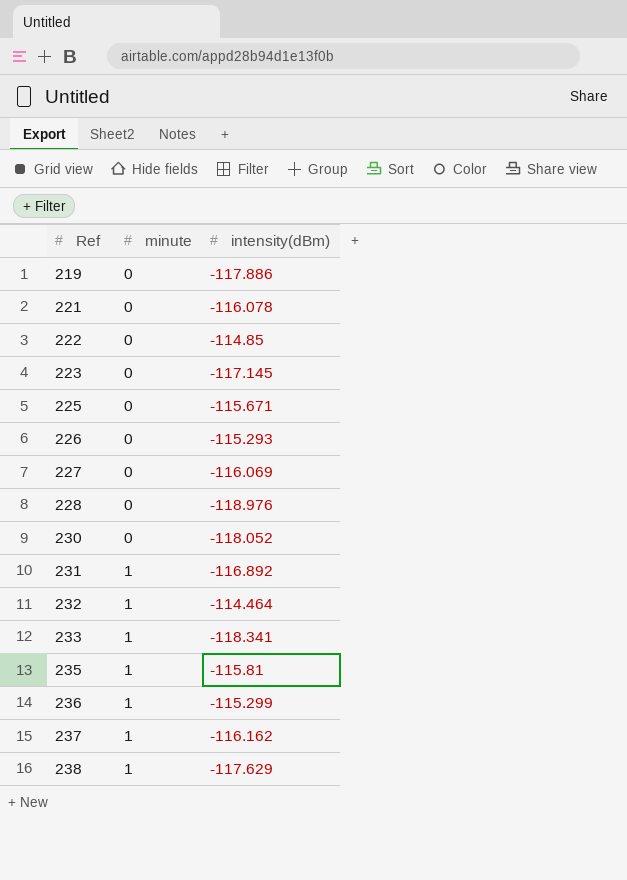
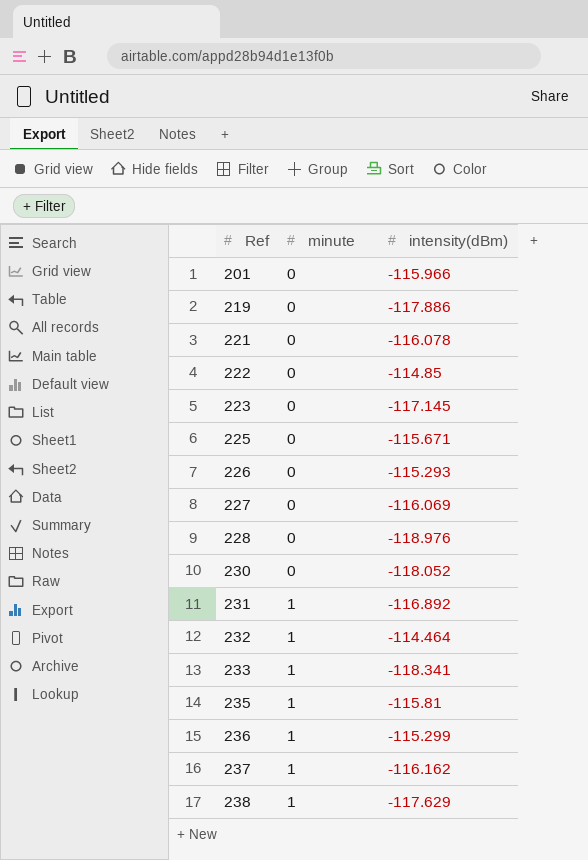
row 201: none -> 0 | -115.966

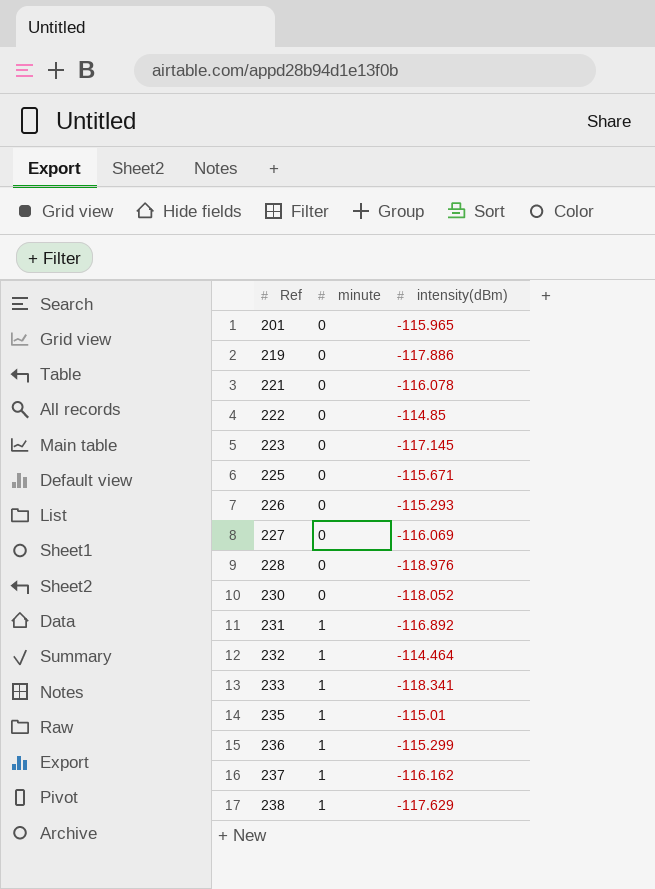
201 | intensity(dBm): -115.966 -> -115.965
235 | intensity(dBm): -115.81 -> -115.01

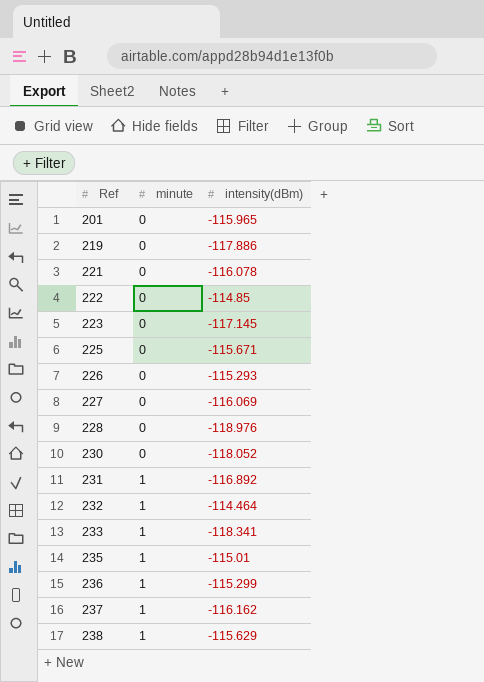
238 | intensity(dBm): -117.629 -> -115.629

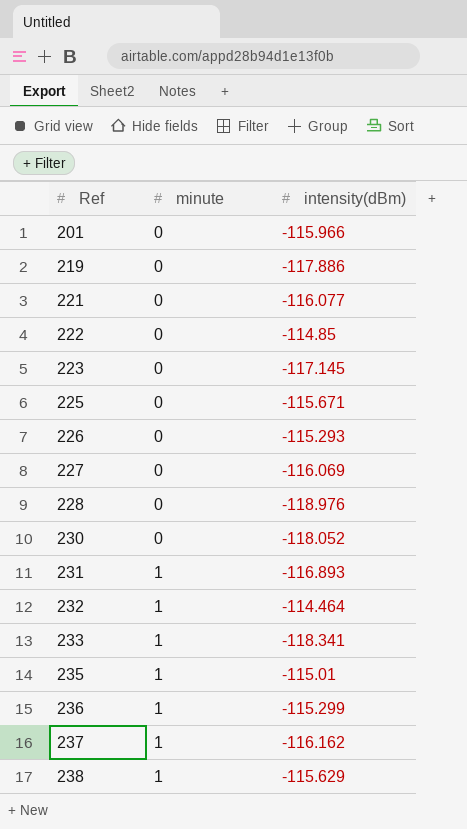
201 | intensity(dBm): -115.965 -> -115.966
221 | intensity(dBm): -116.078 -> -116.077
231 | intensity(dBm): -116.892 -> -116.893

